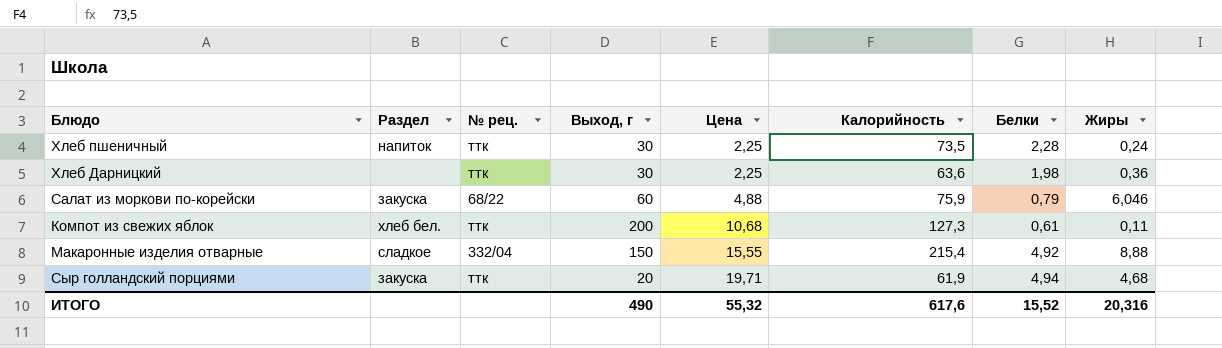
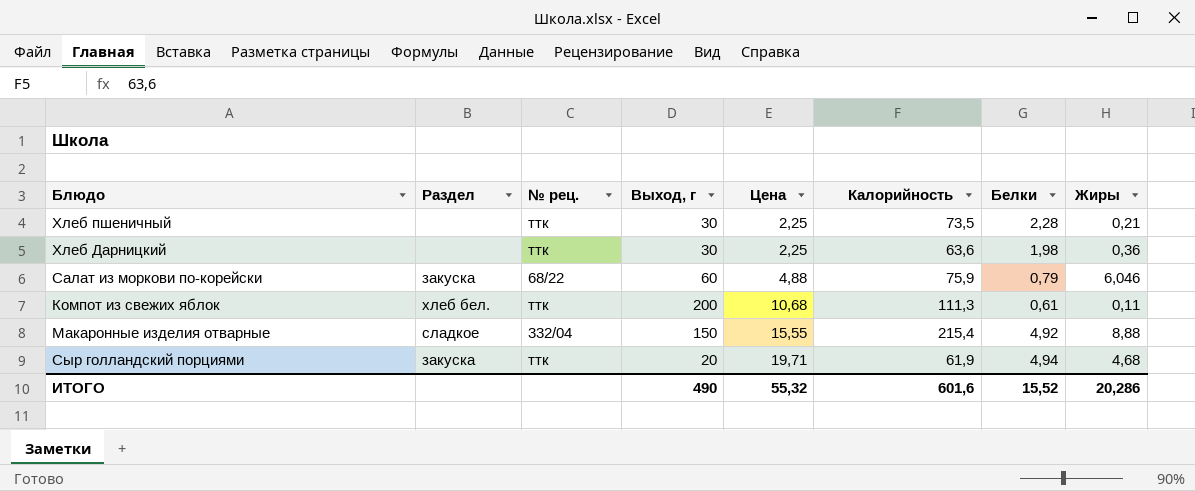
Хлеб пшеничный | Раздел: напиток -> none
Хлеб пшеничный | Жиры: 0,24 -> 0,21
Компот из свежих яблок | Калорийность: 127,3 -> 111,3
ИТОГО | Калорийность: 617,6 -> 601,6
ИТОГО | Жиры: 20,316 -> 20,286

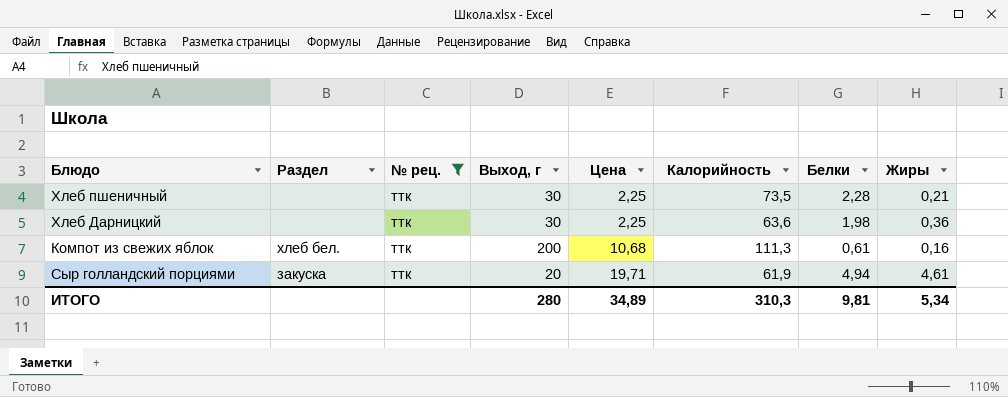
filter: none -> № рец. = ттк
Компот из свежих яблок | Жиры: 0,11 -> 0,16
Сыр голландский порциями | Жиры: 4,68 -> 4,61
ИТОГО | Выход, г: 490 -> 280
ИТОГО | Цена: 55,32 -> 34,89
ИТОГО | Калорийность: 601,6 -> 310,3
ИТОГО | Белки: 15,52 -> 9,81
ИТОГО | Жиры: 20,286 -> 5,34

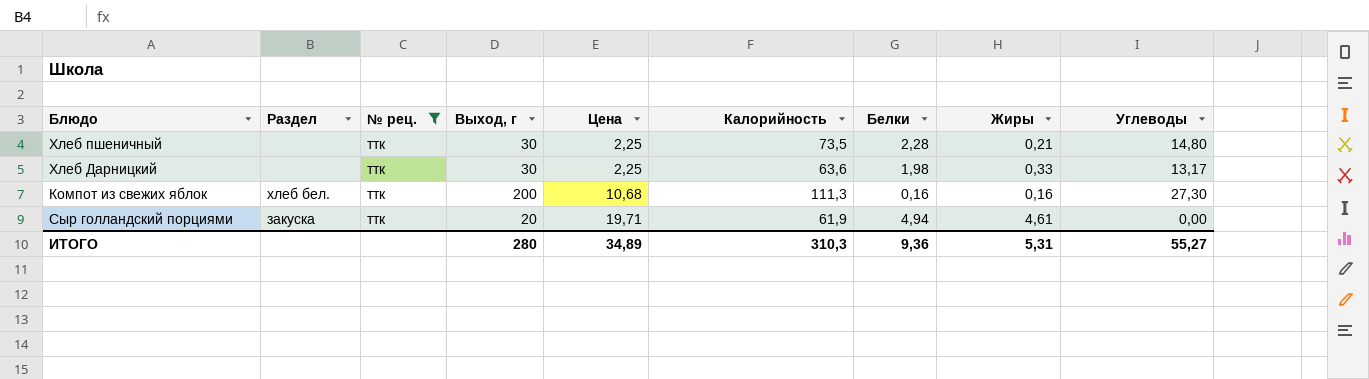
column Углеводы | position: none -> 9
Хлеб Дарницкий | Жиры: 0,36 -> 0,33
Компот из свежих яблок | Белки: 0,61 -> 0,16
ИТОГО | Белки: 9,81 -> 9,36
ИТОГО | Жиры: 5,34 -> 5,31

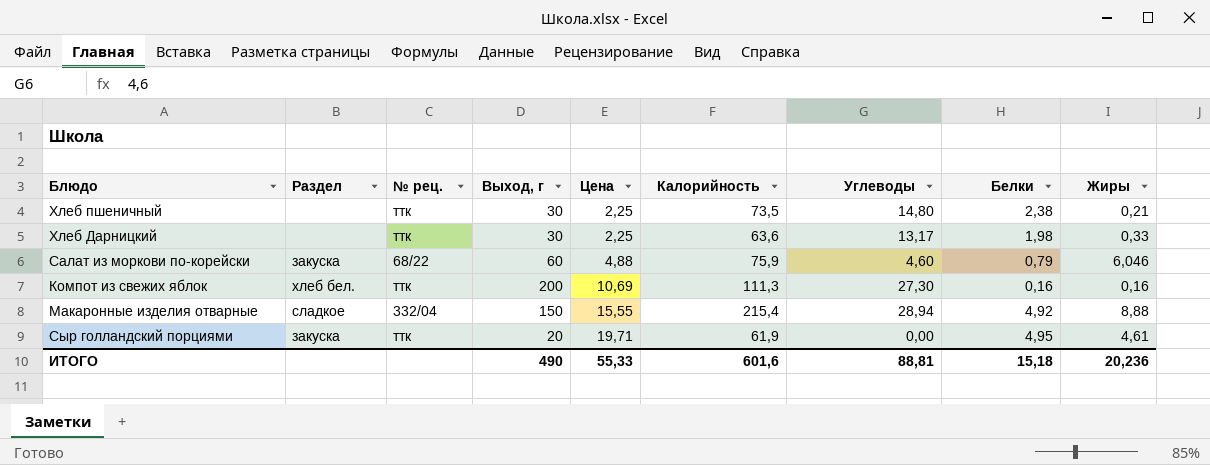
filter: № рец. = ттк -> none
column Углеводы | position: 9 -> 7
Хлеб пшеничный | Белки: 2,28 -> 2,38
Компот из свежих яблок | Цена: 10,68 -> 10,69
Сыр голландский порциями | Белки: 4,94 -> 4,95
ИТОГО | Выход, г: 280 -> 490
ИТОГО | Цена: 34,89 -> 55,33
ИТОГО | Калорийность: 310,3 -> 601,6
ИТОГО | Углеводы: 55,27 -> 88,81
ИТОГО | Белки: 9,36 -> 15,18
ИТОГО | Жиры: 5,31 -> 20,236

